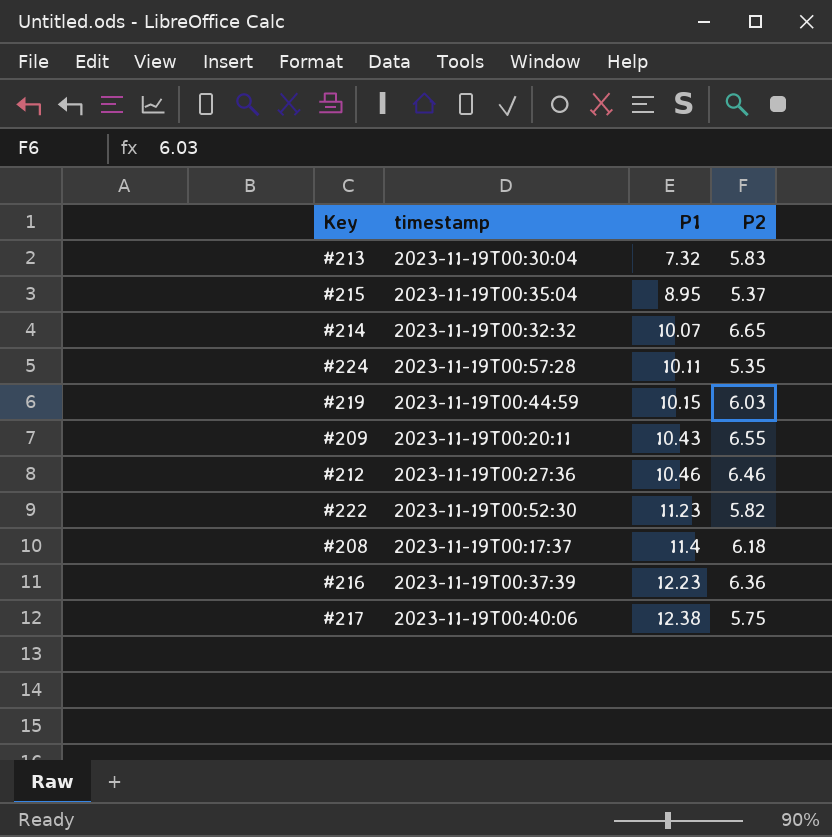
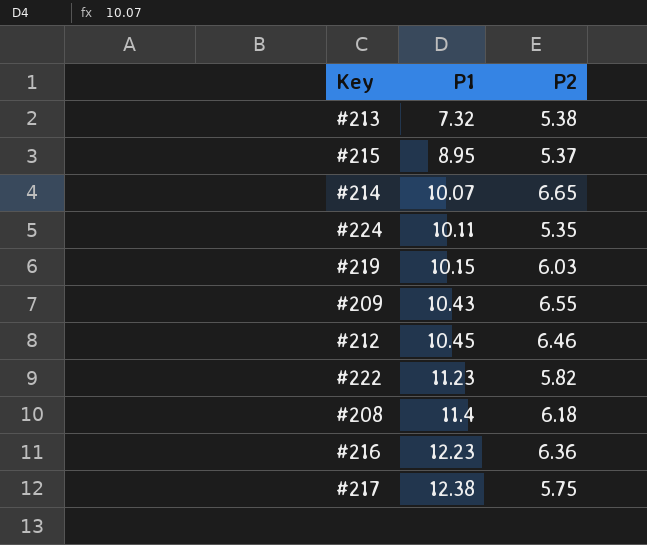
column timestamp | position: 2 -> none
#213 | P2: 5.83 -> 5.38
#212 | P1: 10.46 -> 10.45

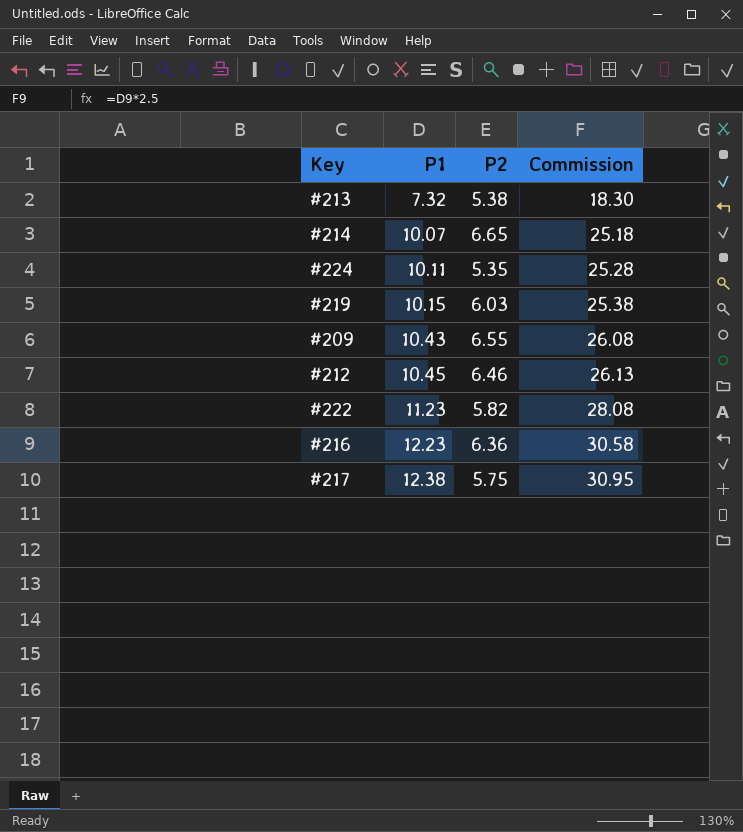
column Commission | formula: none -> [P1] * 2.5
row #215: 8.95 | 5.37 -> none
row #208: 11.4 | 6.18 -> none

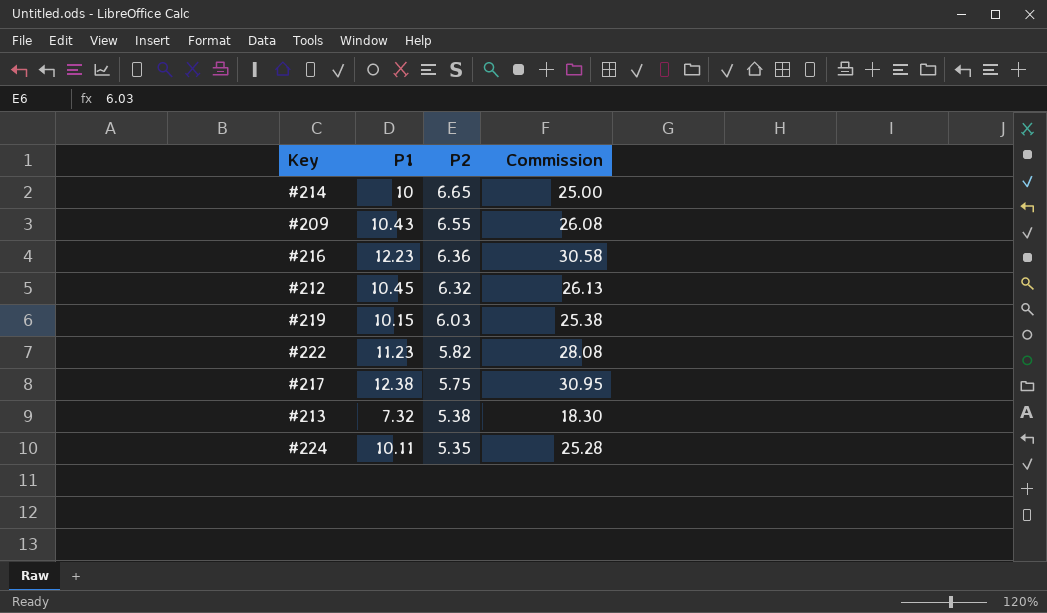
row order: P1 ascending -> P2 descending
#214 | P1: 10.07 -> 10
#214 | Commission: 25.18 -> 25.00
#212 | P2: 6.46 -> 6.32

